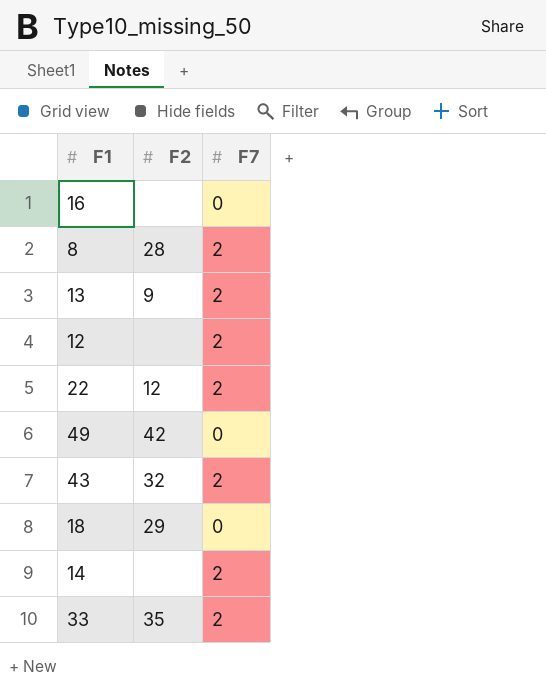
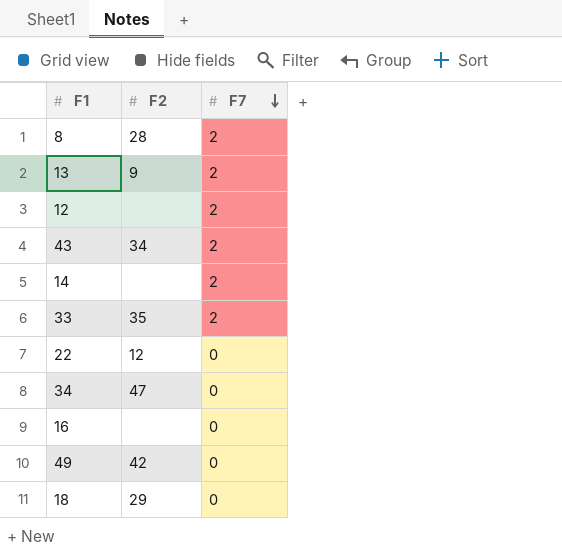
row order: none -> F7 descending
43 | F2: 32 -> 34
22 | F7: 2 -> 0
row 34: none -> 47 | 0

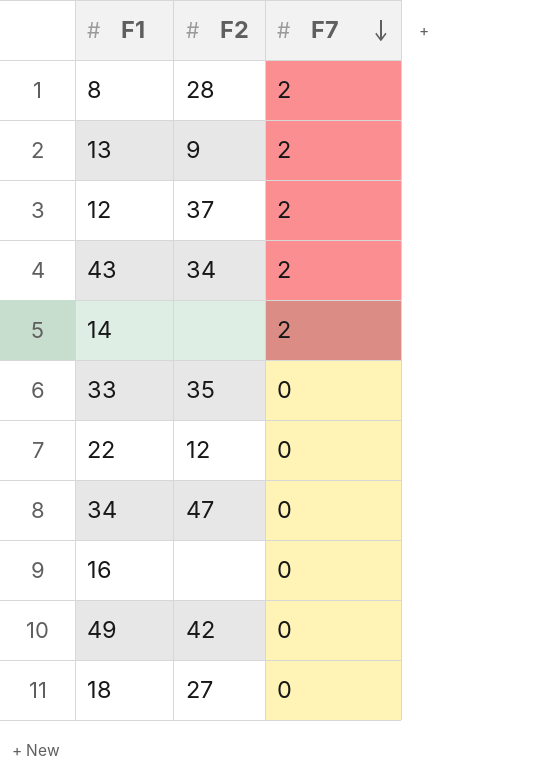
12 | F2: none -> 37
33 | F7: 2 -> 0
18 | F2: 29 -> 27

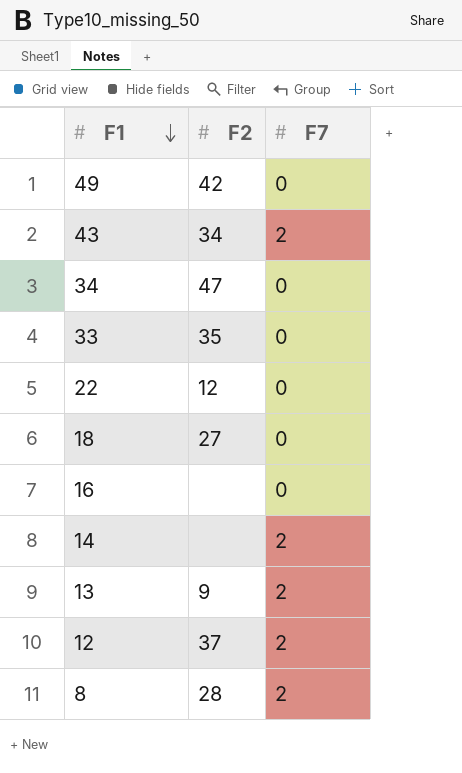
row order: F7 descending -> F1 descending

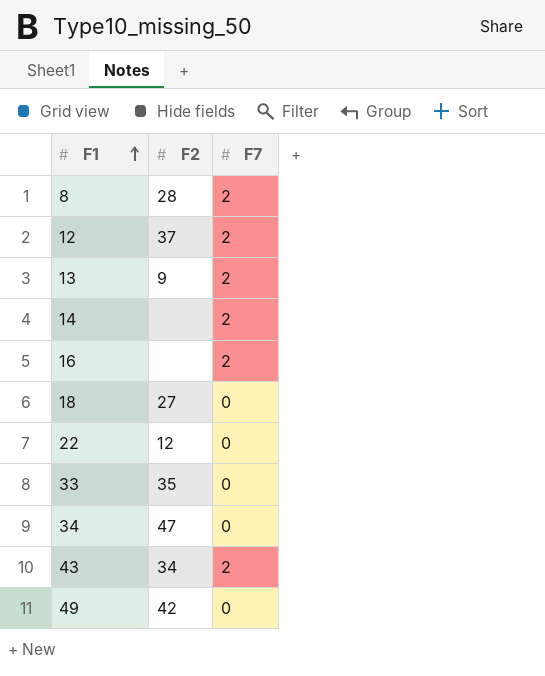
row order: F1 descending -> F1 ascending
16 | F7: 0 -> 2

